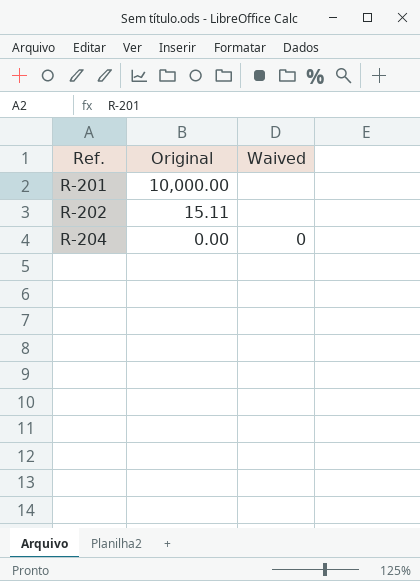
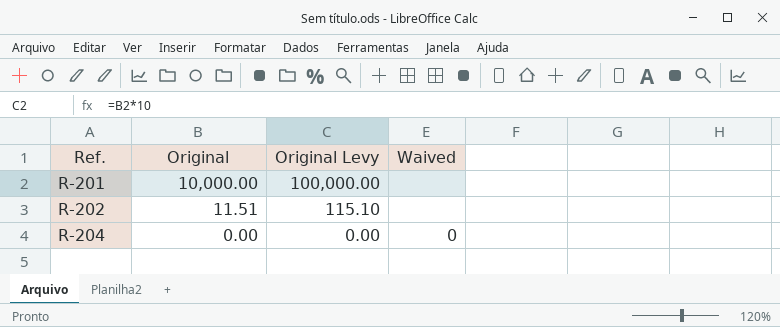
column Original Levy | formula: none -> [Original] * 10
R-202 | Original: 15.11 -> 11.51

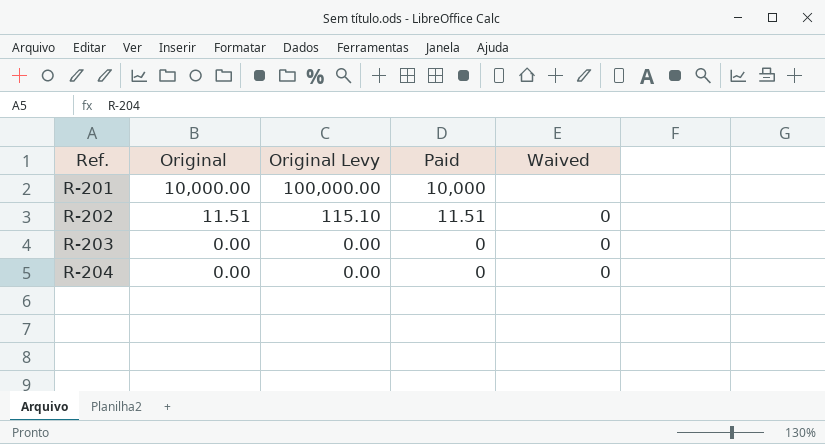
column Paid | position: none -> 4
R-202 | Waived: none -> 0
row R-203: none -> 0.00 | 0.00 | 0 | 0

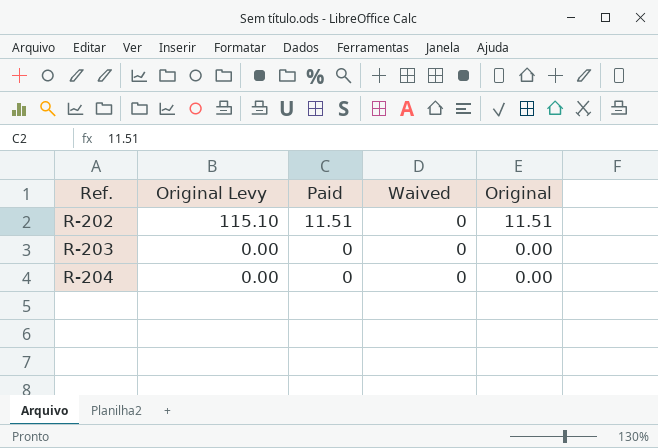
column Original | position: 2 -> 5
row R-201: 10,000.00 | 100,000.00 | 10,000 | none -> none

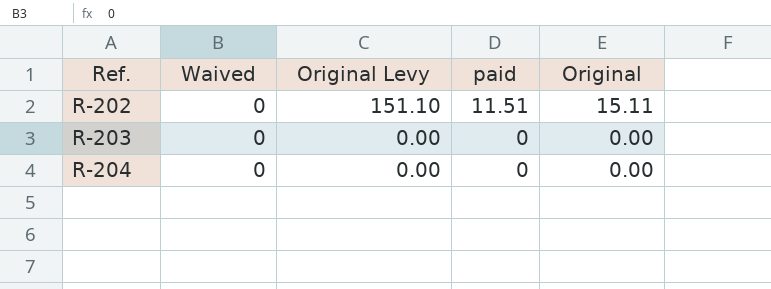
column Waived | position: 4 -> 2
column name: Paid -> paid
R-202 | Original Levy: 115.10 -> 151.10
R-202 | Original: 11.51 -> 15.11

